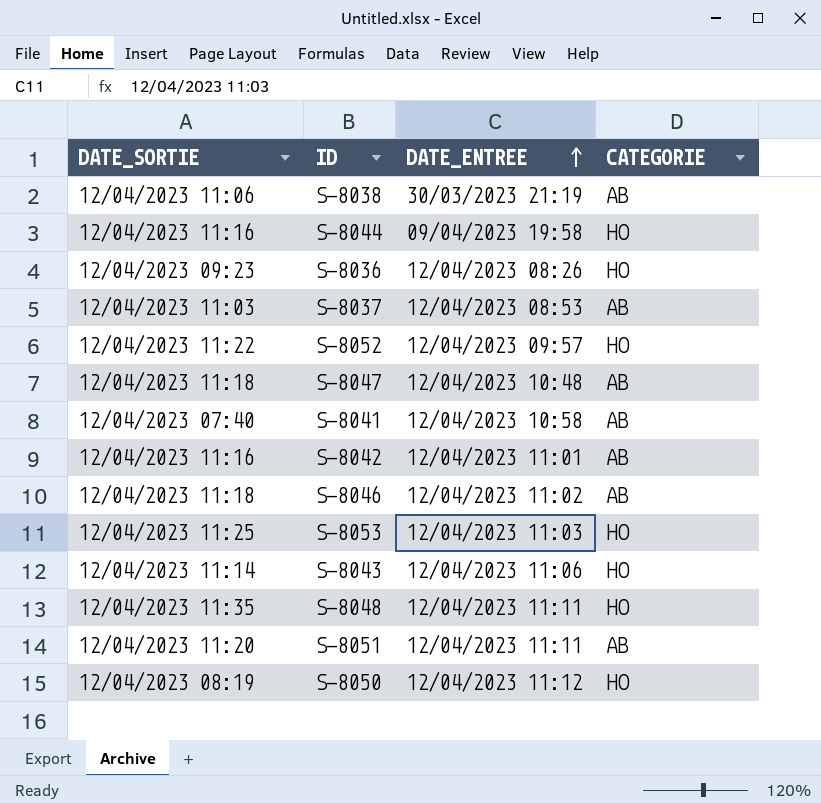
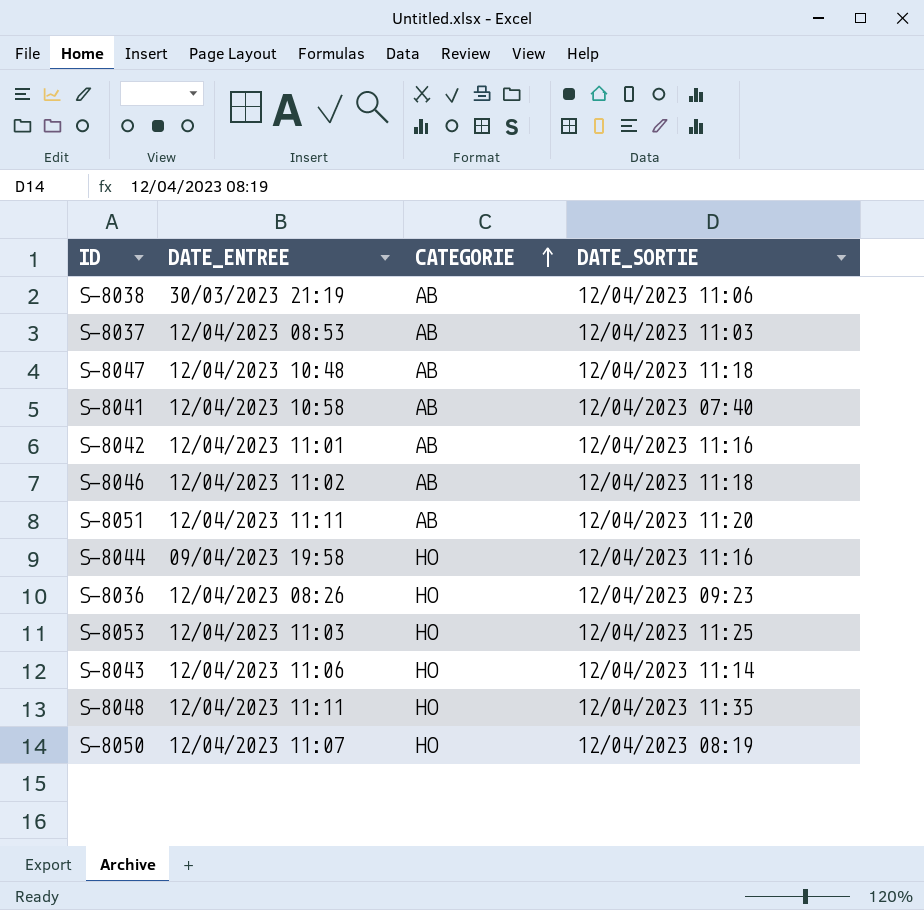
row order: DATE_ENTREE ascending -> CATEGORIE ascending
column DATE_SORTIE | position: 1 -> 4
row S-8052: 12/04/2023 11:22 | 12/04/2023 09:57 | HO -> none
S-8050 | DATE_ENTREE: 12/04/2023 11:12 -> 12/04/2023 11:07

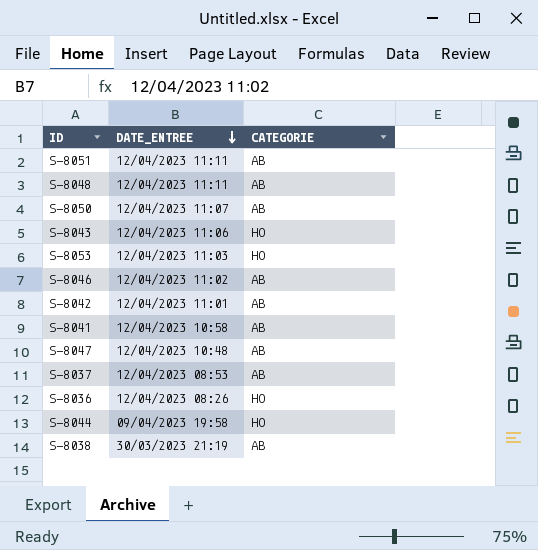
row order: CATEGORIE ascending -> DATE_ENTREE descending
column DATE_SORTIE | position: 4 -> none
S-8048 | CATEGORIE: HO -> AB
S-8050 | CATEGORIE: HO -> AB

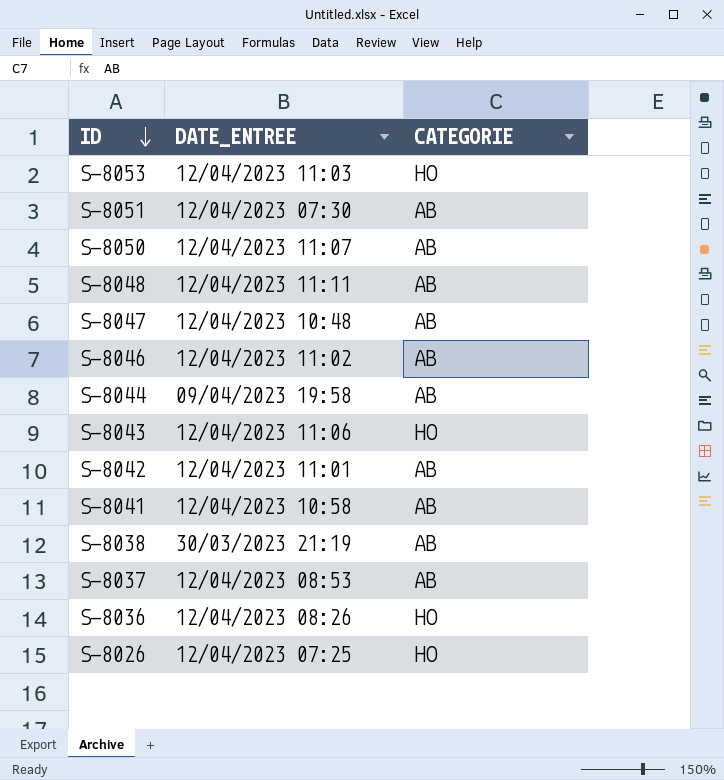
row order: DATE_ENTREE descending -> ID descending
S-8051 | DATE_ENTREE: 12/04/2023 11:11 -> 12/04/2023 07:30
S-8044 | CATEGORIE: HO -> AB
row S-8026: none -> 12/04/2023 07:25 | HO

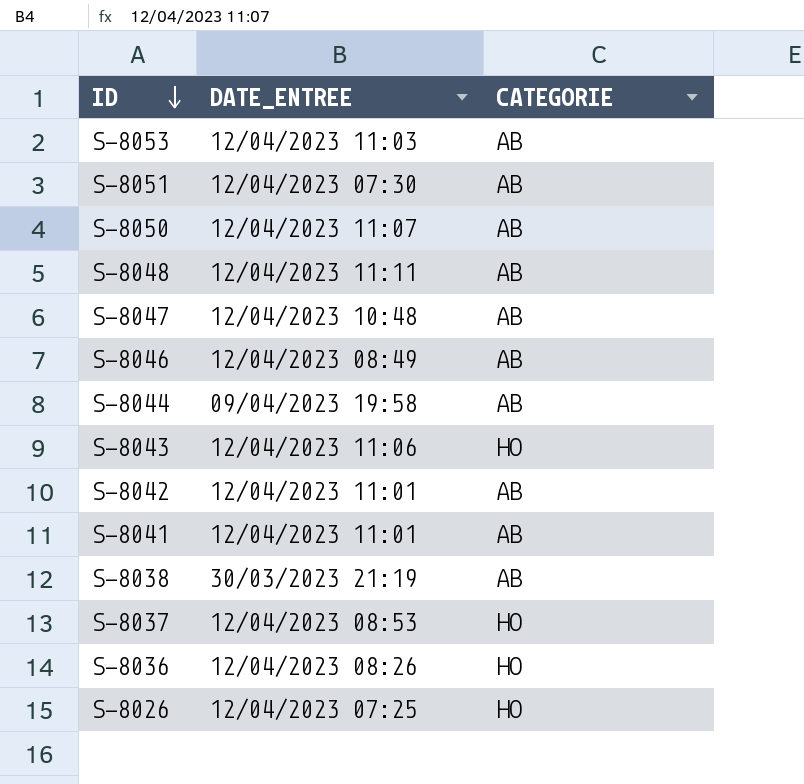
S-8053 | CATEGORIE: HO -> AB
S-8046 | DATE_ENTREE: 12/04/2023 11:02 -> 12/04/2023 08:49
S-8041 | DATE_ENTREE: 12/04/2023 10:58 -> 12/04/2023 11:01
S-8037 | CATEGORIE: AB -> HO

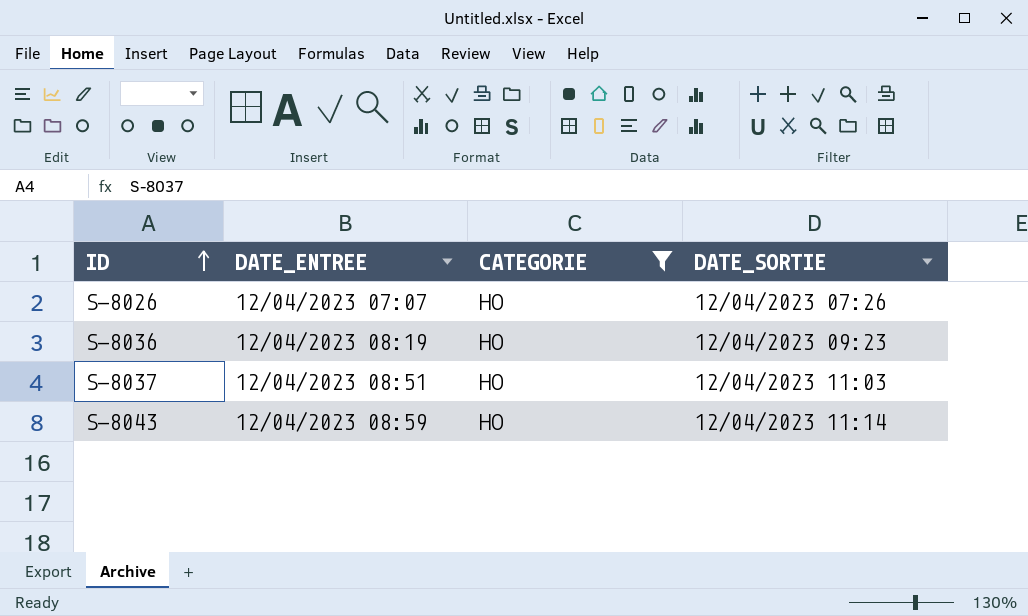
filter: none -> CATEGORIE = HO
row order: ID descending -> ID ascending
column DATE_SORTIE | position: none -> 4
S-8026 | DATE_ENTREE: 12/04/2023 07:25 -> 12/04/2023 07:07
S-8036 | DATE_ENTREE: 12/04/2023 08:26 -> 12/04/2023 08:19
S-8037 | DATE_ENTREE: 12/04/2023 08:53 -> 12/04/2023 08:51
S-8043 | DATE_ENTREE: 12/04/2023 11:06 -> 12/04/2023 08:59

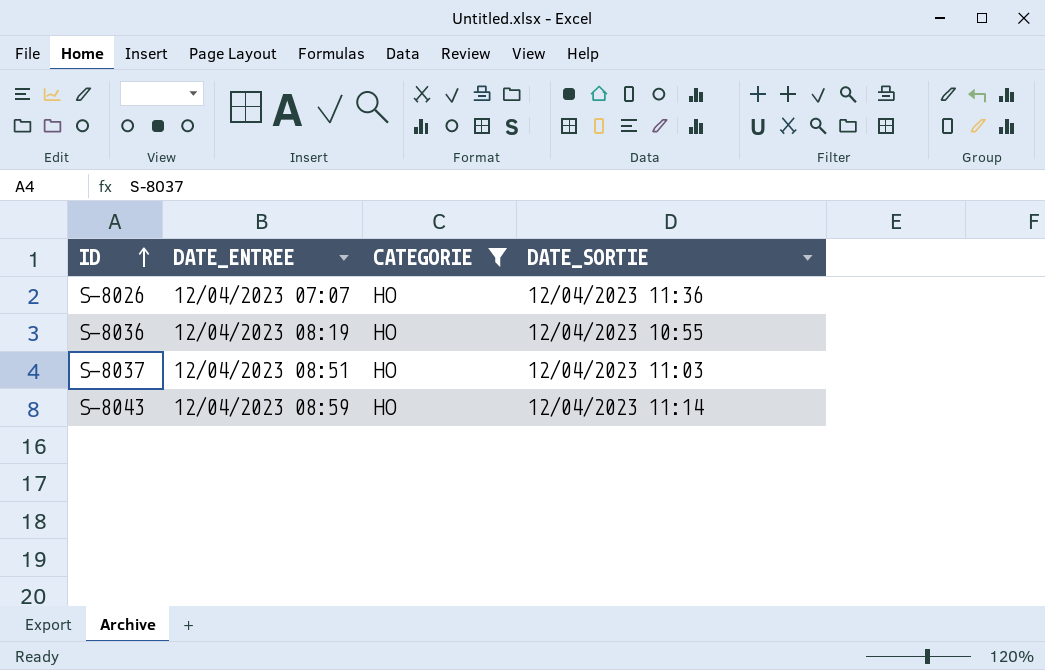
S-8026 | DATE_SORTIE: 12/04/2023 07:26 -> 12/04/2023 11:36
S-8036 | DATE_SORTIE: 12/04/2023 09:23 -> 12/04/2023 10:55

